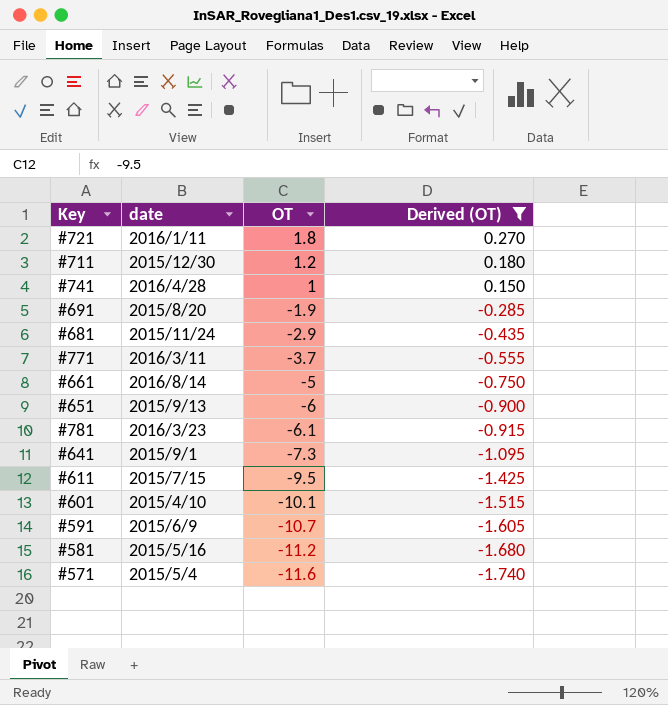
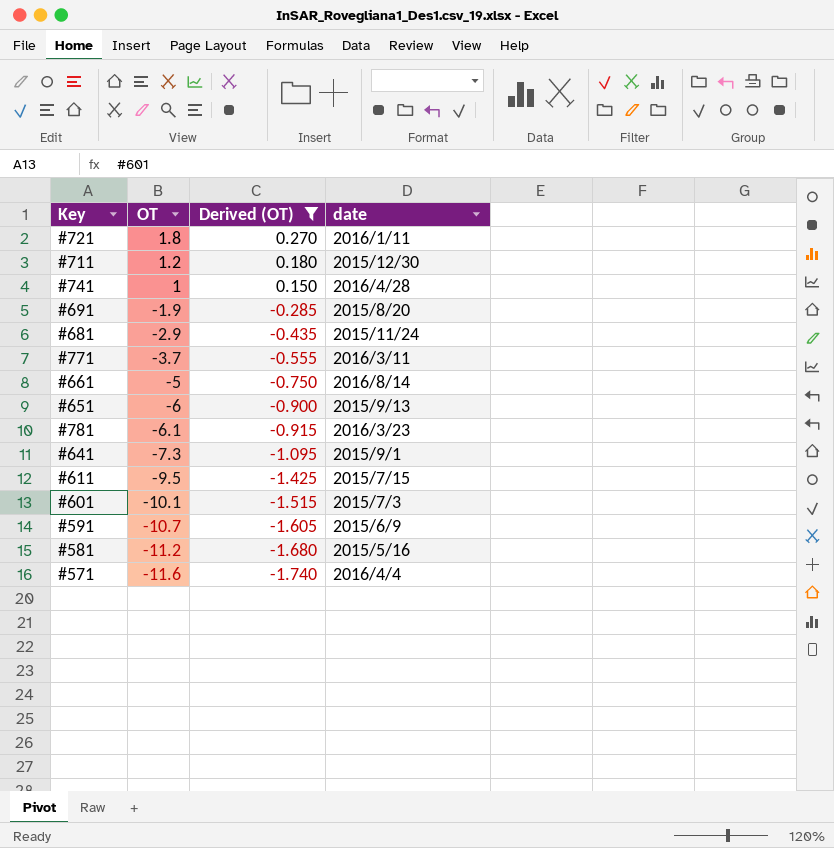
column date | position: 2 -> 4
#601 | date: 2015/4/10 -> 2015/7/3
#571 | date: 2015/5/4 -> 2016/4/4

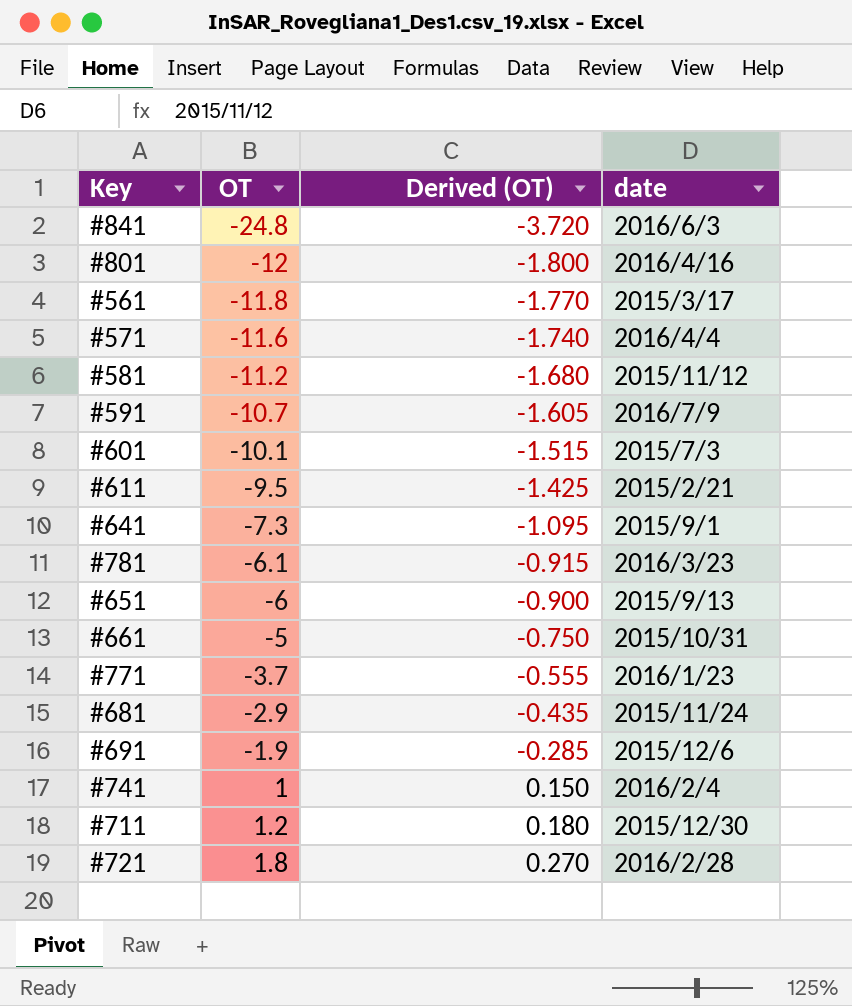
filter: Derived (OT) >= -1.740 -> none
row order: OT descending -> OT ascending
#581 | date: 2015/5/16 -> 2015/11/12
#591 | date: 2015/6/9 -> 2016/7/9
#611 | date: 2015/7/15 -> 2015/2/21
#661 | date: 2016/8/14 -> 2015/10/31
#771 | date: 2016/3/11 -> 2016/1/23
#691 | date: 2015/8/20 -> 2015/12/6
#741 | date: 2016/4/28 -> 2016/2/4
#721 | date: 2016/1/11 -> 2016/2/28

